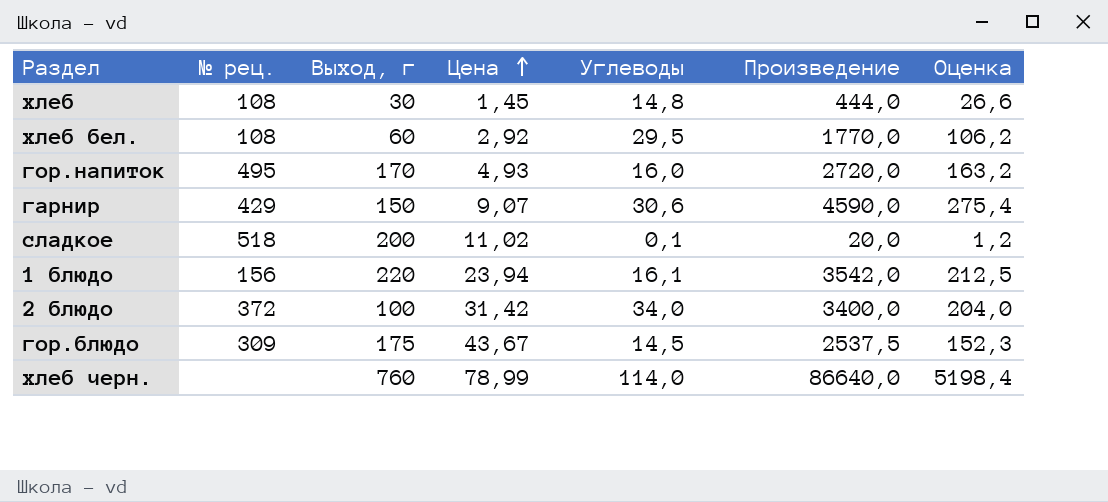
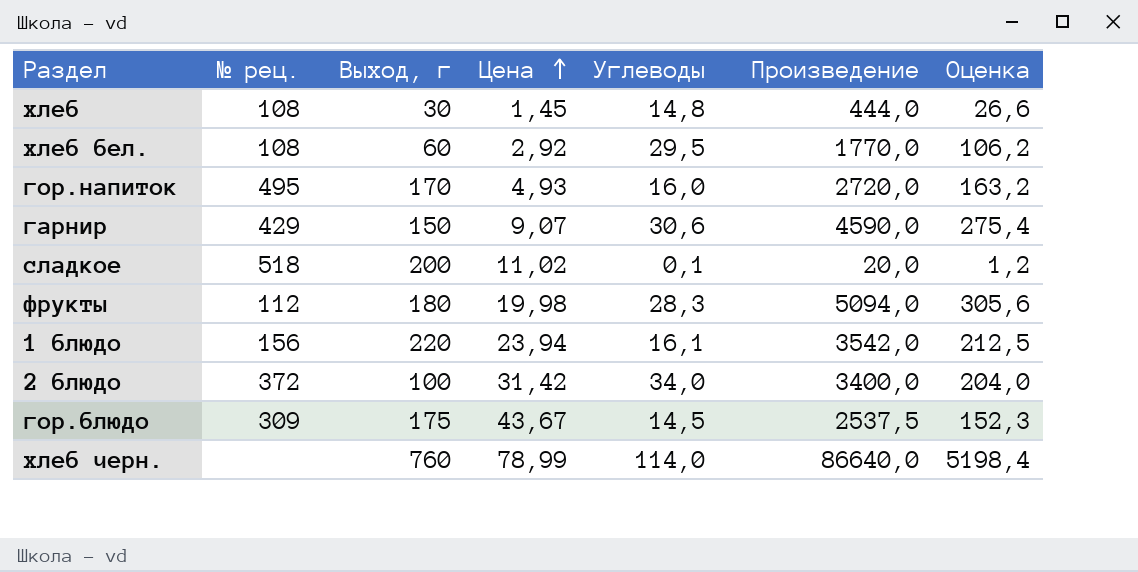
row фрукты: none -> 112 | 180 | 19,98 | 28,3 | 5094,0 | 305,6

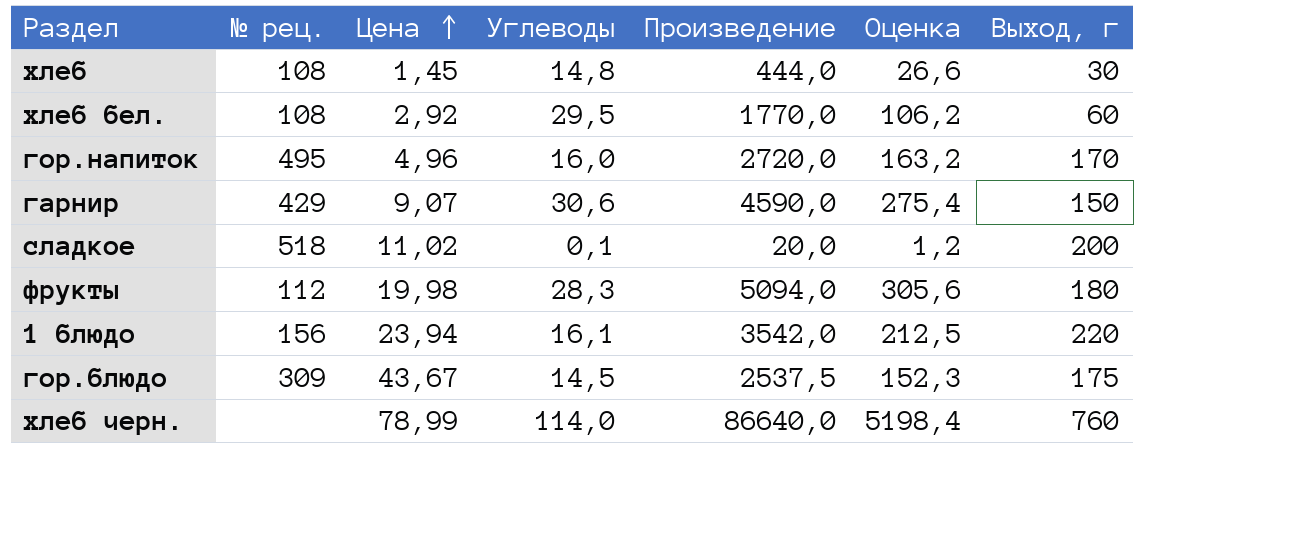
column Выход, г | position: 3 -> 7
row 2 блюдо: 372 | 100 | 31,42 | 34,0 | 3400,0 | 204,0 -> none
гор.напиток | Цена: 4,93 -> 4,96

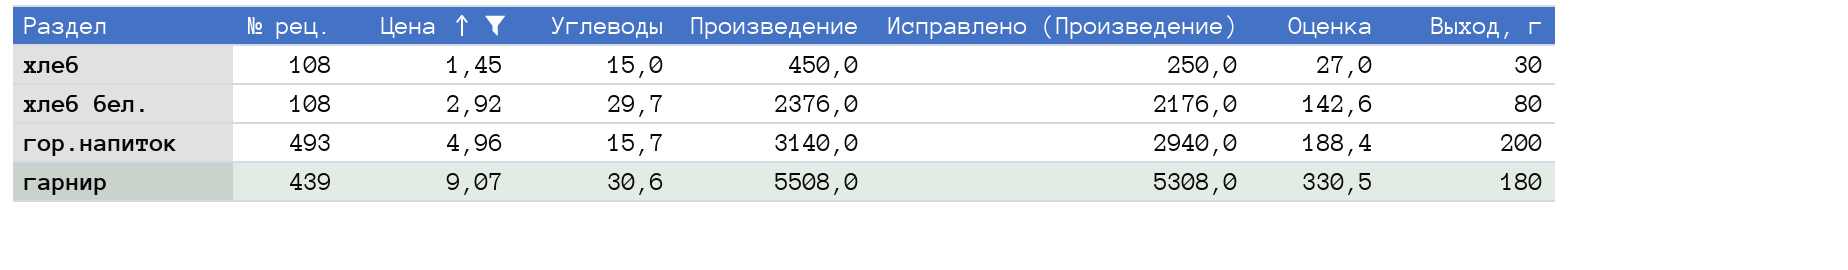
filter: none -> Цена <= 9,07
column Исправлено (Произведение) | formula: none -> [Произведение] - 200
хлеб | Углеводы: 14,8 -> 15,0
хлеб | Произведение: 444,0 -> 450,0
хлеб | Оценка: 26,6 -> 27,0
хлеб бел. | Углеводы: 29,5 -> 29,7
хлеб бел. | Произведение: 1770,0 -> 2376,0
хлеб бел. | Оценка: 106,2 -> 142,6
хлеб бел. | Выход, г: 60 -> 80
гор.напиток | № рец.: 495 -> 493
гор.напиток | Углеводы: 16,0 -> 15,7
гор.напиток | Произведение: 2720,0 -> 3140,0
гор.напиток | Оценка: 163,2 -> 188,4
гор.напиток | Выход, г: 170 -> 200
гарнир | № рец.: 429 -> 439
гарнир | Произведение: 4590,0 -> 5508,0
гарнир | Оценка: 275,4 -> 330,5
гарнир | Выход, г: 150 -> 180

